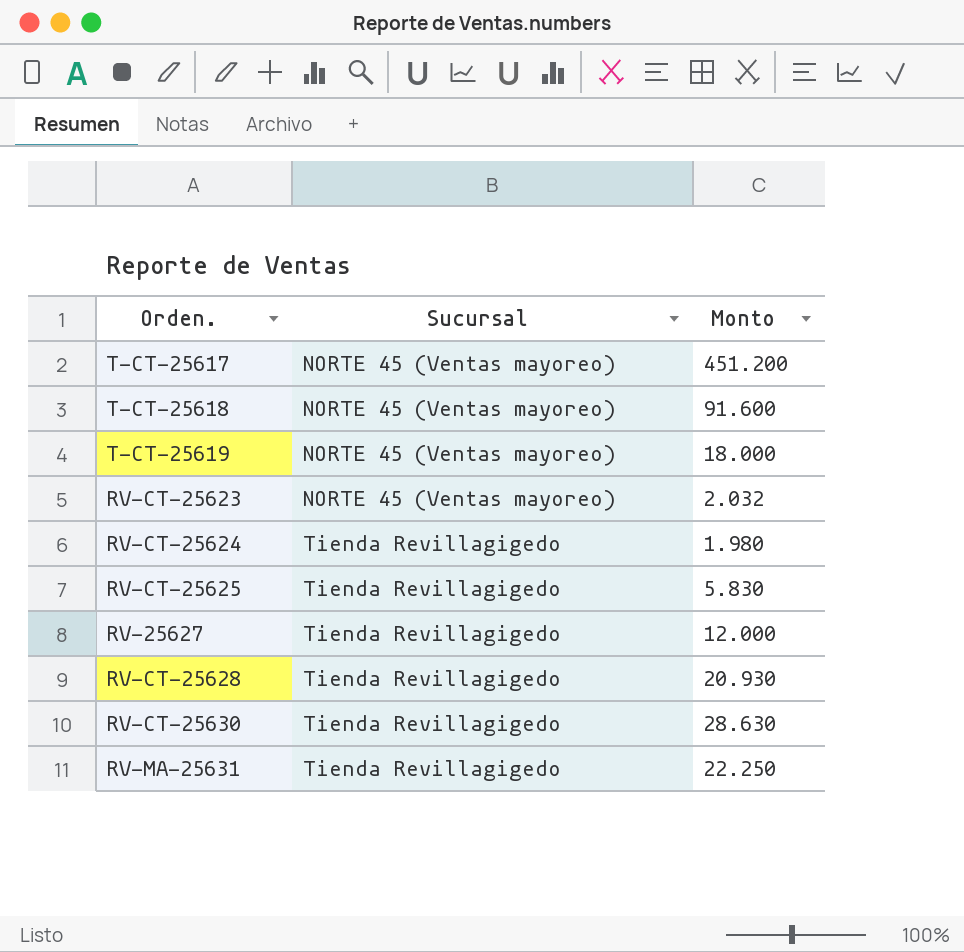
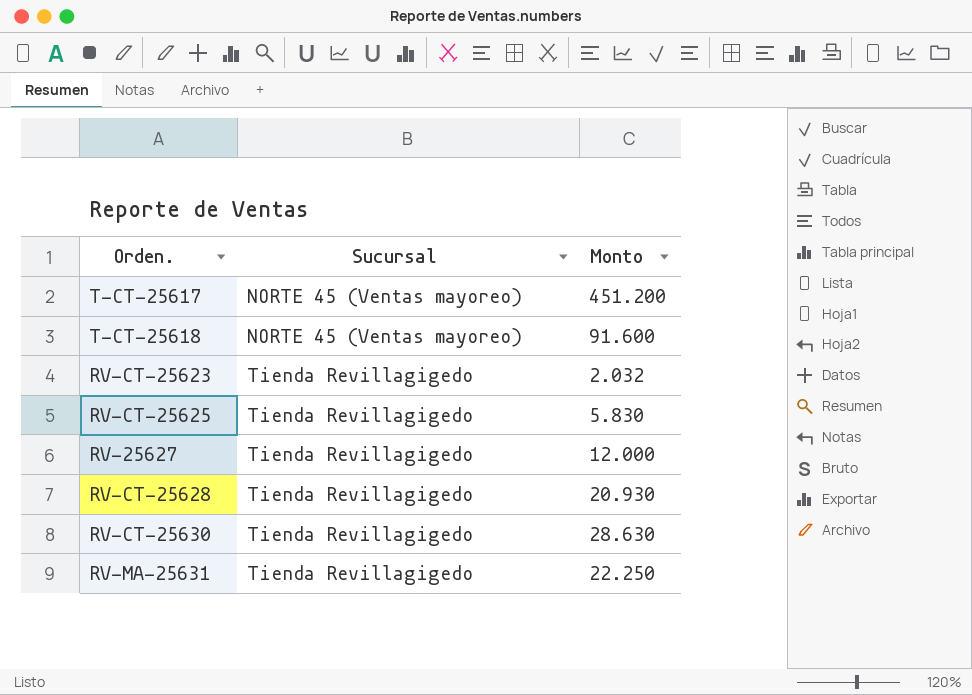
row T-CT-25619: NORTE 45 (Ventas mayoreo) | 18.000 -> none
row RV-CT-25624: Tienda Revillagigedo | 1.980 -> none
RV-CT-25623 | Sucursal: NORTE 45 (Ventas mayoreo) -> Tienda Revillagigedo

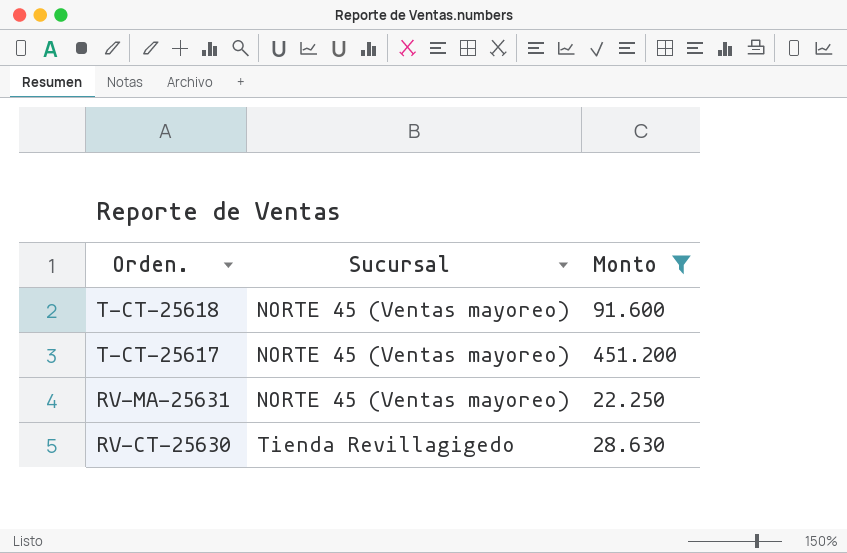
filter: none -> Monto >= 22.250
row order: Sucursal ascending -> Orden. descending
RV-MA-25631 | Sucursal: Tienda Revillagigedo -> NORTE 45 (Ventas mayoreo)

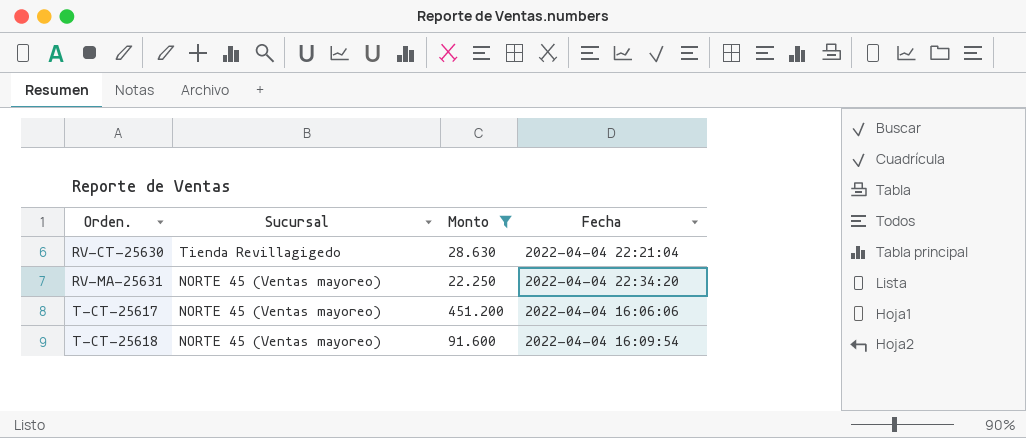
row order: Orden. descending -> Orden. ascending
column Fecha | position: none -> 4

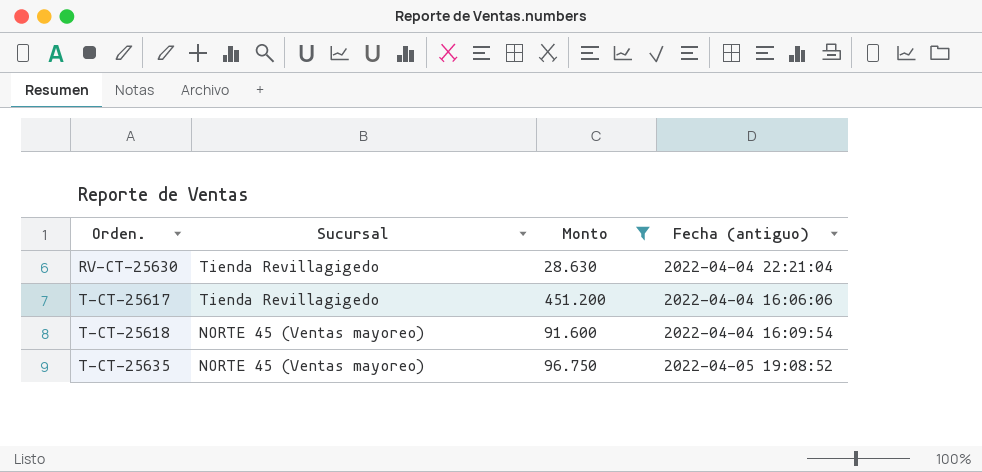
column name: Fecha -> Fecha (antiguo)
row RV-MA-25631: NORTE 45 (Ventas mayoreo) | 22.250 | 2022-04-04 22:34:20 -> none
T-CT-25617 | Sucursal: NORTE 45 (Ventas mayoreo) -> Tienda Revillagigedo
row T-CT-25635: none -> NORTE 45 (Ventas mayoreo) | 96.750 | 2022-04-05 19:08:52

